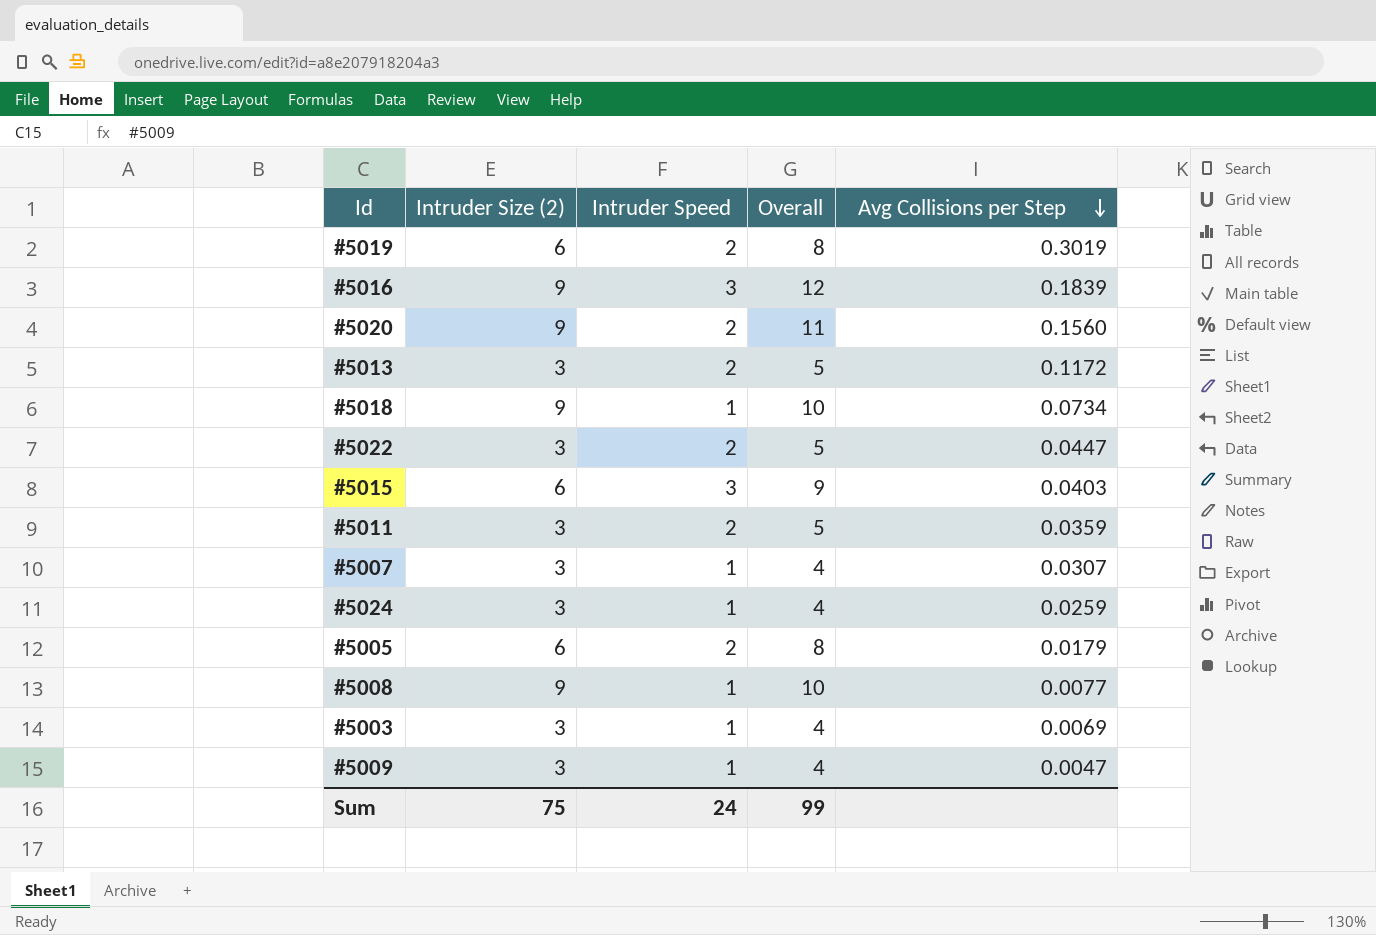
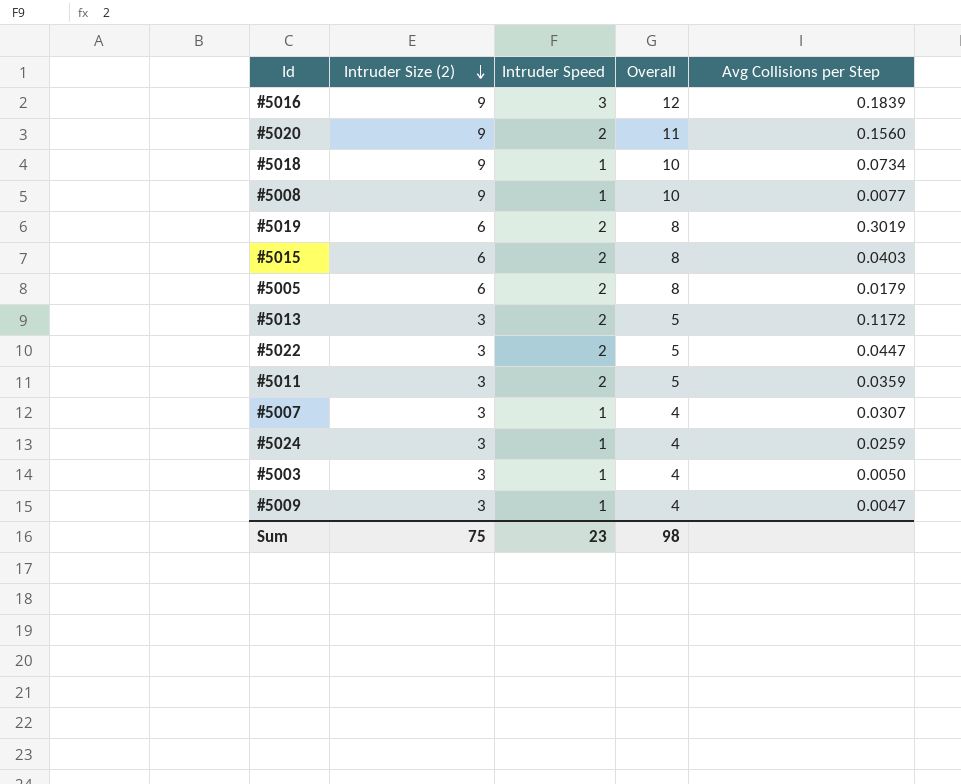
row order: Avg Collisions per Step descending -> Intruder Size (2) descending
#5015 | Intruder Speed: 3 -> 2
#5015 | Overall: 9 -> 8
#5003 | Avg Collisions per Step: 0.0069 -> 0.0050
Sum | Intruder Speed: 24 -> 23
Sum | Overall: 99 -> 98

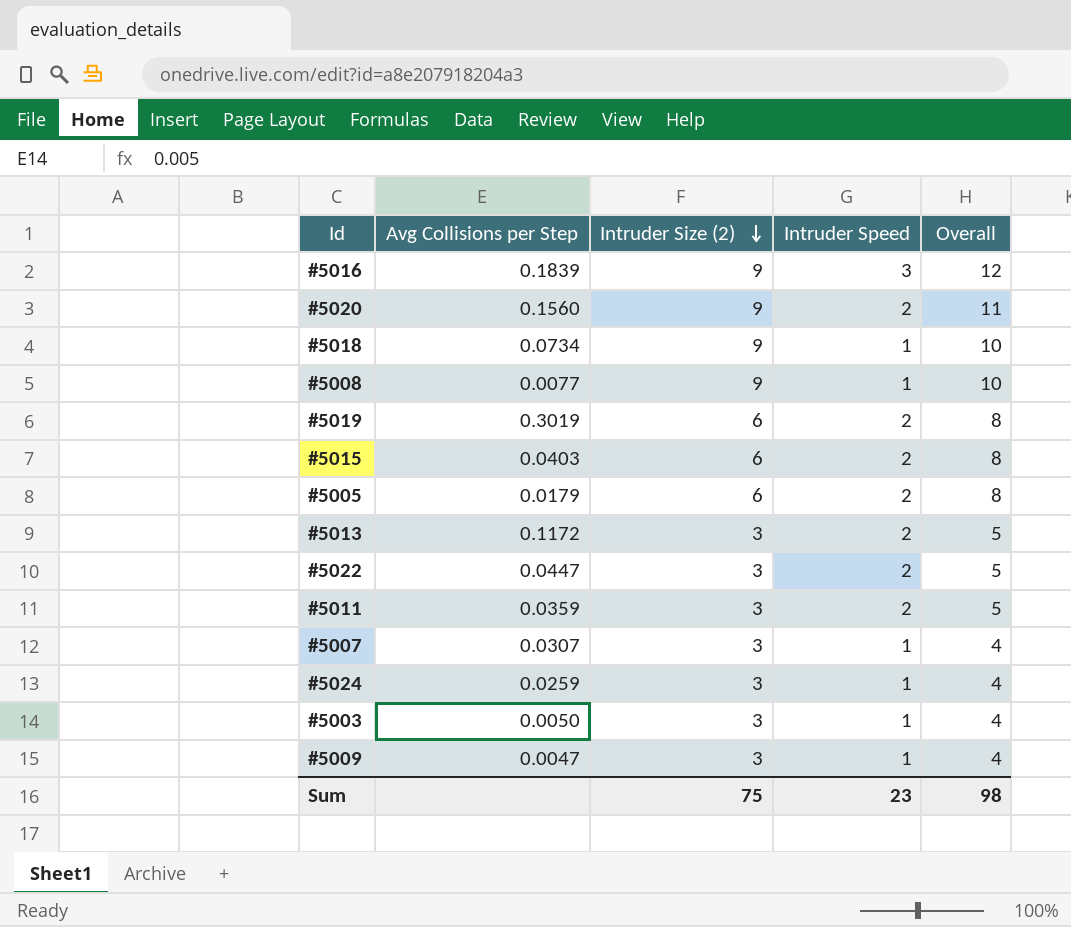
column Avg Collisions per Step | position: 5 -> 2

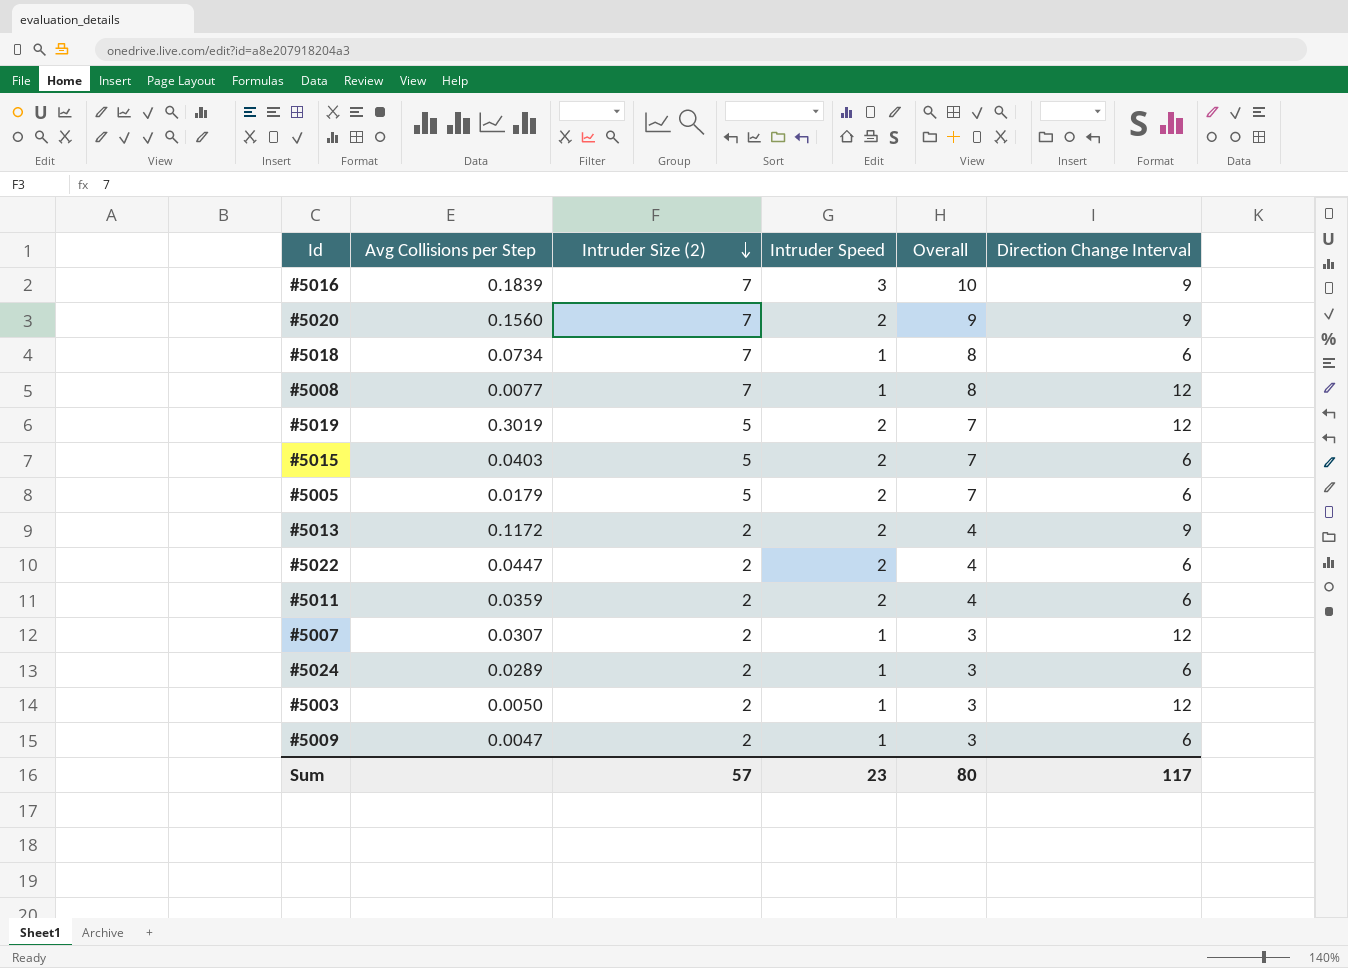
column Direction Change Interval | position: none -> 6
#5016 | Intruder Size (2): 9 -> 7
#5016 | Overall: 12 -> 10
#5020 | Intruder Size (2): 9 -> 7
#5020 | Overall: 11 -> 9
#5018 | Intruder Size (2): 9 -> 7
#5018 | Overall: 10 -> 8
#5008 | Intruder Size (2): 9 -> 7
#5008 | Overall: 10 -> 8
#5019 | Intruder Size (2): 6 -> 5
#5019 | Overall: 8 -> 7
#5015 | Intruder Size (2): 6 -> 5
#5015 | Overall: 8 -> 7
#5005 | Intruder Size (2): 6 -> 5
#5005 | Overall: 8 -> 7
#5013 | Intruder Size (2): 3 -> 2
#5013 | Overall: 5 -> 4
#5022 | Intruder Size (2): 3 -> 2
#5022 | Overall: 5 -> 4
#5011 | Intruder Size (2): 3 -> 2
#5011 | Overall: 5 -> 4
#5007 | Intruder Size (2): 3 -> 2
#5007 | Overall: 4 -> 3
#5024 | Avg Collisions per Step: 0.0259 -> 0.0289
#5024 | Intruder Size (2): 3 -> 2
#5024 | Overall: 4 -> 3
#5003 | Intruder Size (2): 3 -> 2
#5003 | Overall: 4 -> 3
#5009 | Intruder Size (2): 3 -> 2
#5009 | Overall: 4 -> 3
Sum | Intruder Size (2): 75 -> 57
Sum | Overall: 98 -> 80

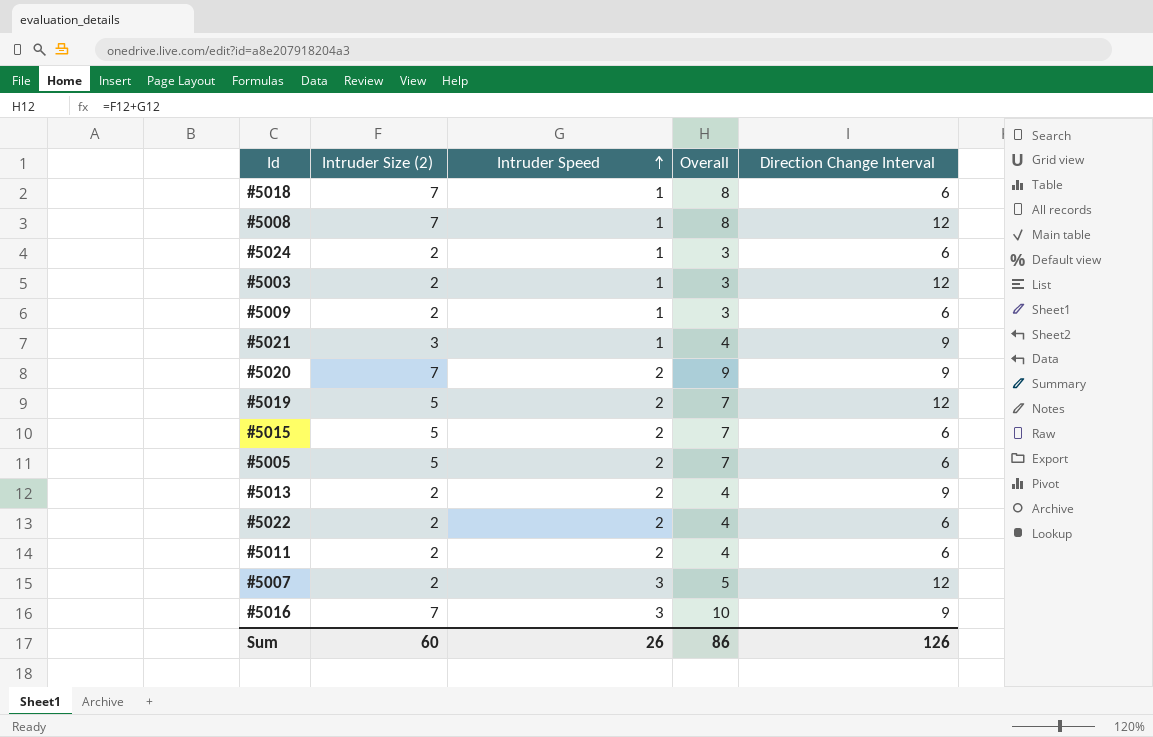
row order: Intruder Size (2) descending -> Intruder Speed ascending
column Avg Collisions per Step | position: 2 -> none
row #5021: none -> 3 | 1 | 4 | 9
#5007 | Intruder Speed: 1 -> 3
#5007 | Overall: 3 -> 5
Sum | Intruder Size (2): 57 -> 60
Sum | Intruder Speed: 23 -> 26
Sum | Overall: 80 -> 86
Sum | Direction Change Interval: 117 -> 126

